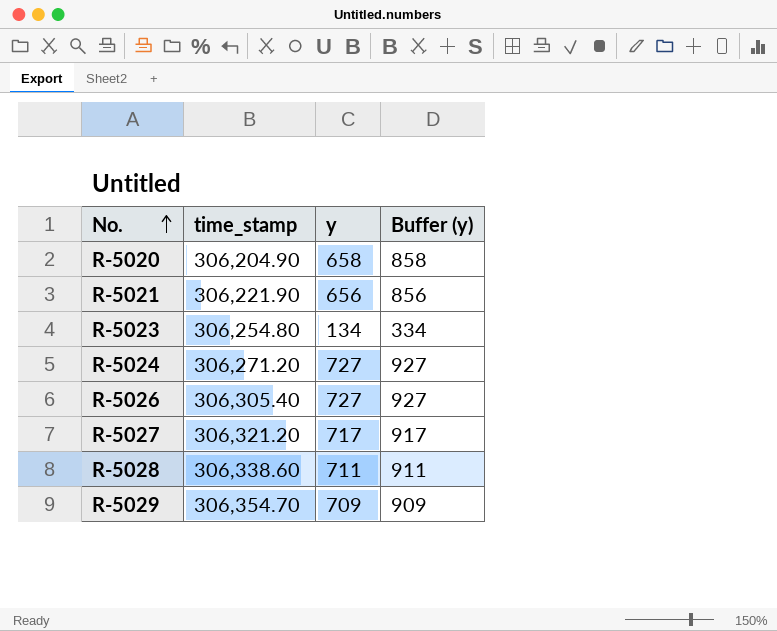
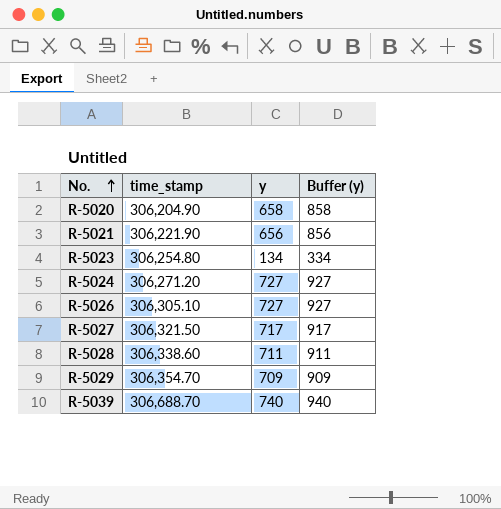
R-5026 | time_stamp: 306,305.40 -> 306,305.10
R-5027 | time_stamp: 306,321.20 -> 306,321.50
row R-5039: none -> 306,688.70 | 740 | 940

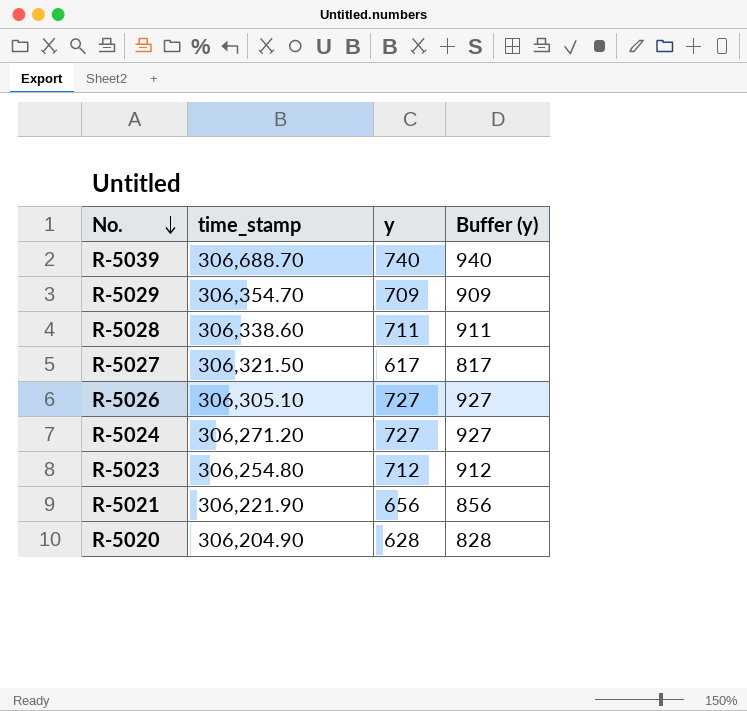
row order: No. ascending -> No. descending
R-5027 | y: 717 -> 617
R-5027 | Buffer (y): 917 -> 817
R-5023 | y: 134 -> 712
R-5023 | Buffer (y): 334 -> 912
R-5020 | y: 658 -> 628
R-5020 | Buffer (y): 858 -> 828

